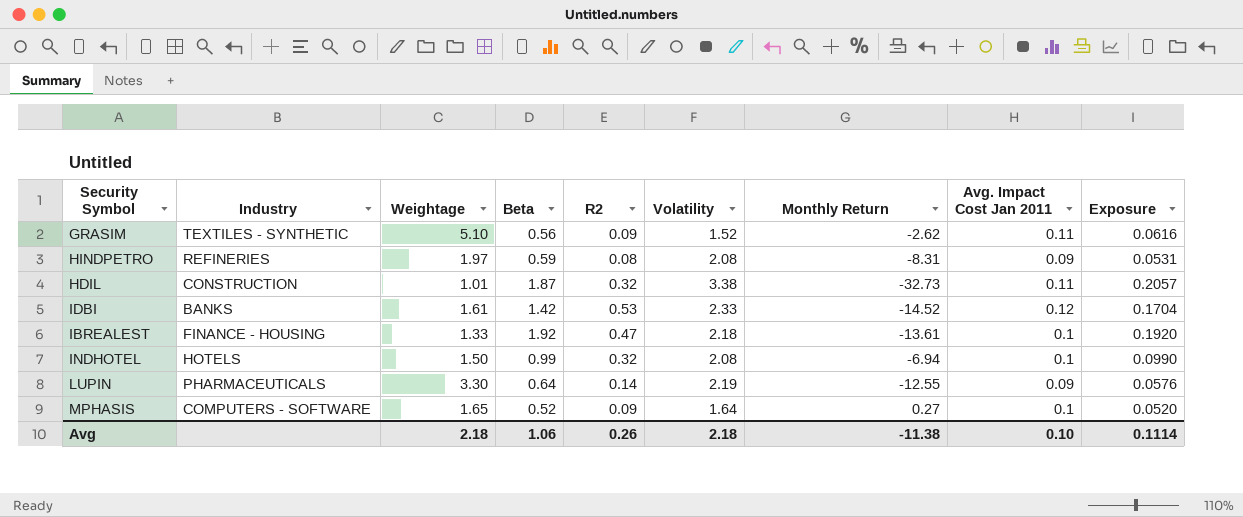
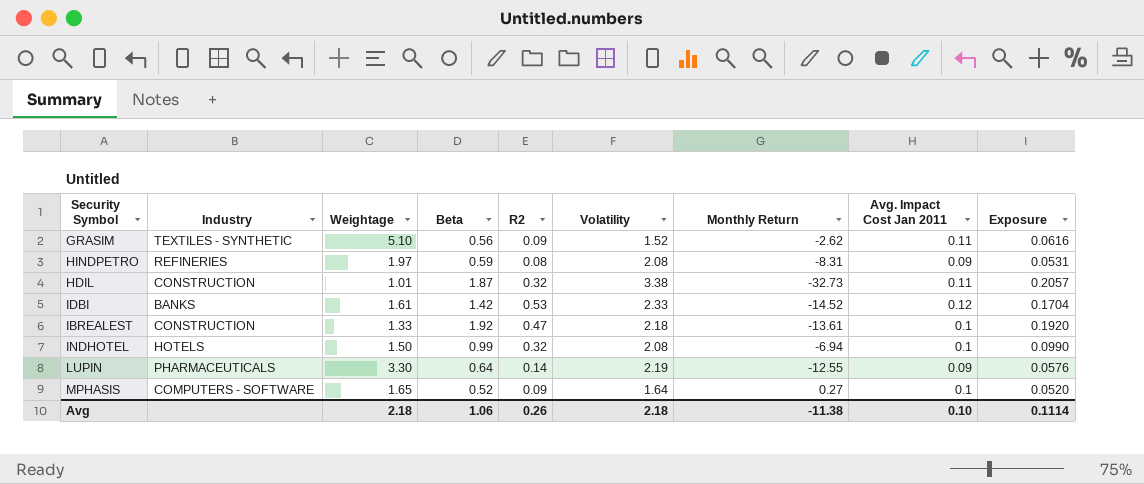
IBREALEST | Industry: FINANCE - HOUSING -> CONSTRUCTION

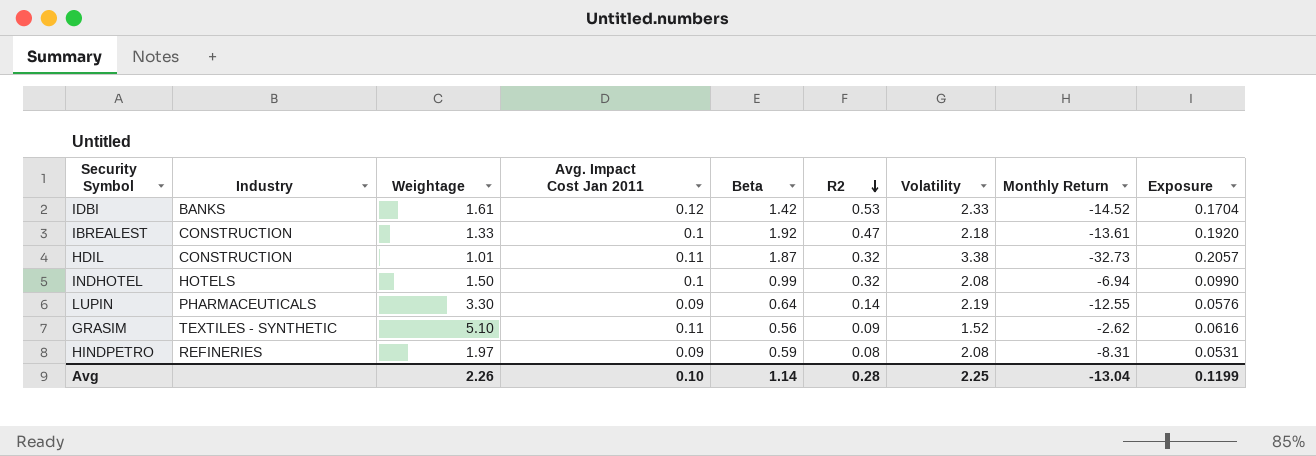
row order: none -> R2 descending
column Avg. Impact Cost Jan 2011 | position: 8 -> 4
row MPHASIS: COMPUTERS - SOFTWARE | 1.65 | 0.52 | 0.09 | 1.64 | 0.27 | 0.1 | 0.0520 -> none
Avg | Weightage: 2.18 -> 2.26
Avg | Beta: 1.06 -> 1.14
Avg | R2: 0.26 -> 0.28
Avg | Volatility: 2.18 -> 2.25
Avg | Monthly Return: -11.38 -> -13.04
Avg | Exposure: 0.1114 -> 0.1199

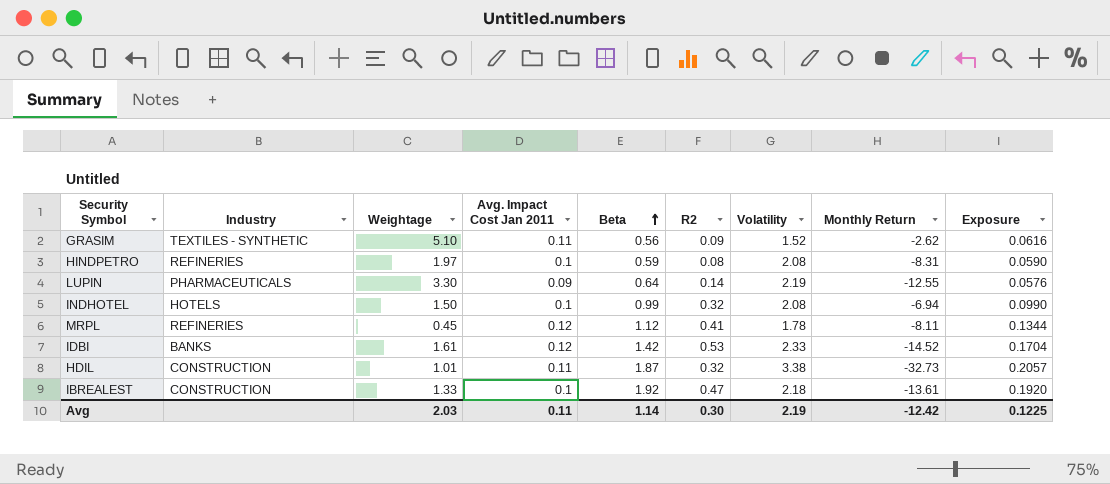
row order: R2 descending -> Beta ascending
HINDPETRO | Avg. Impact Cost Jan 2011: 0.09 -> 0.1
HINDPETRO | Exposure: 0.0531 -> 0.0590
row MRPL: none -> REFINERIES | 0.45 | 0.12 | 1.12 | 0.41 | 1.78 | -8.11 | 0.1344
Avg | Weightage: 2.26 -> 2.03
Avg | Avg. Impact Cost Jan 2011: 0.10 -> 0.11
Avg | R2: 0.28 -> 0.30
Avg | Volatility: 2.25 -> 2.19
Avg | Monthly Return: -13.04 -> -12.42
Avg | Exposure: 0.1199 -> 0.1225

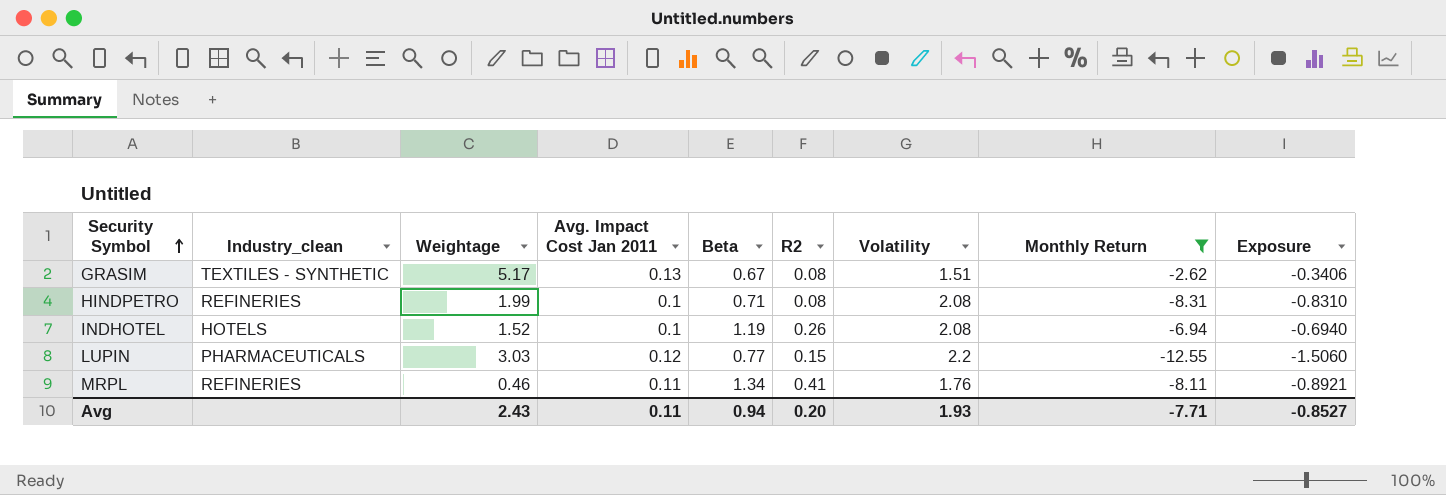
filter: none -> Monthly Return >= -12.55
row order: Beta ascending -> Security Symbol ascending
column name: Industry -> Industry_clean
column Exposure | formula: [Avg. Impact Cost Jan 2011] * [Beta] -> [Avg. Impact Cost Jan 2011] * [Monthly Return]
GRASIM | Weightage: 5.10 -> 5.17
GRASIM | Avg. Impact Cost Jan 2011: 0.11 -> 0.13
GRASIM | Beta: 0.56 -> 0.67
GRASIM | R2: 0.09 -> 0.08
GRASIM | Volatility: 1.52 -> 1.51
HINDPETRO | Weightage: 1.97 -> 1.99
HINDPETRO | Beta: 0.59 -> 0.71
INDHOTEL | Weightage: 1.50 -> 1.52
INDHOTEL | Beta: 0.99 -> 1.19
INDHOTEL | R2: 0.32 -> 0.26
LUPIN | Weightage: 3.30 -> 3.03
LUPIN | Avg. Impact Cost Jan 2011: 0.09 -> 0.12
LUPIN | Beta: 0.64 -> 0.77
LUPIN | R2: 0.14 -> 0.15
LUPIN | Volatility: 2.19 -> 2.2
MRPL | Weightage: 0.45 -> 0.46
MRPL | Avg. Impact Cost Jan 2011: 0.12 -> 0.11
MRPL | Beta: 1.12 -> 1.34
MRPL | Volatility: 1.78 -> 1.76
Avg | Weightage: 2.03 -> 2.43
Avg | Beta: 1.14 -> 0.94
Avg | R2: 0.30 -> 0.20
Avg | Volatility: 2.19 -> 1.93
Avg | Monthly Return: -12.42 -> -7.71
Avg | Exposure: 0.1225 -> -0.8527

